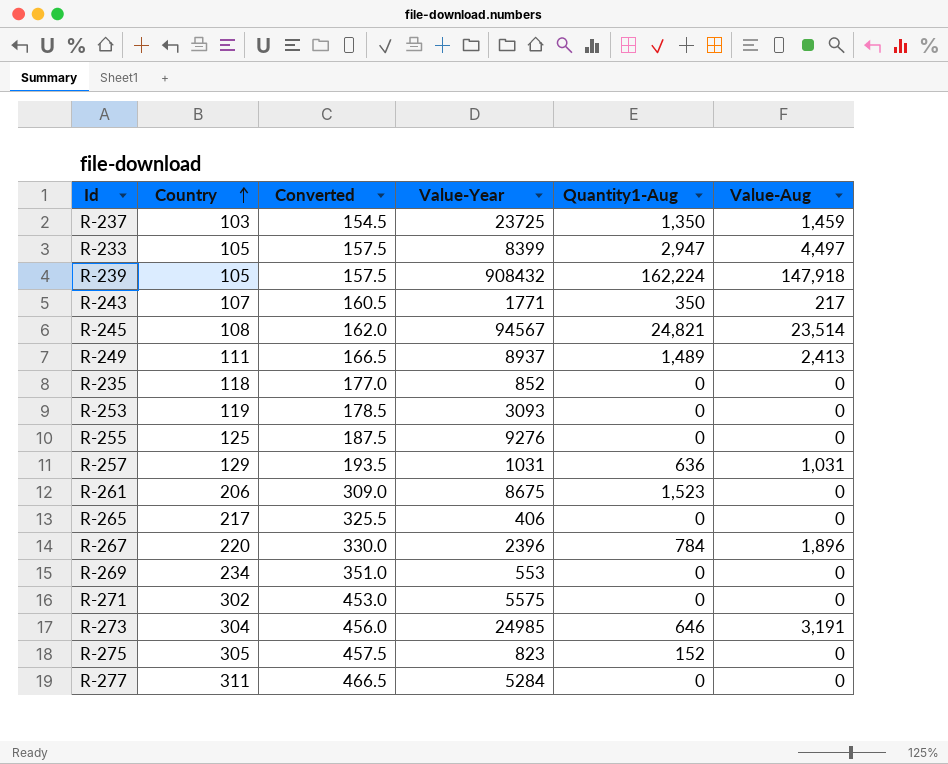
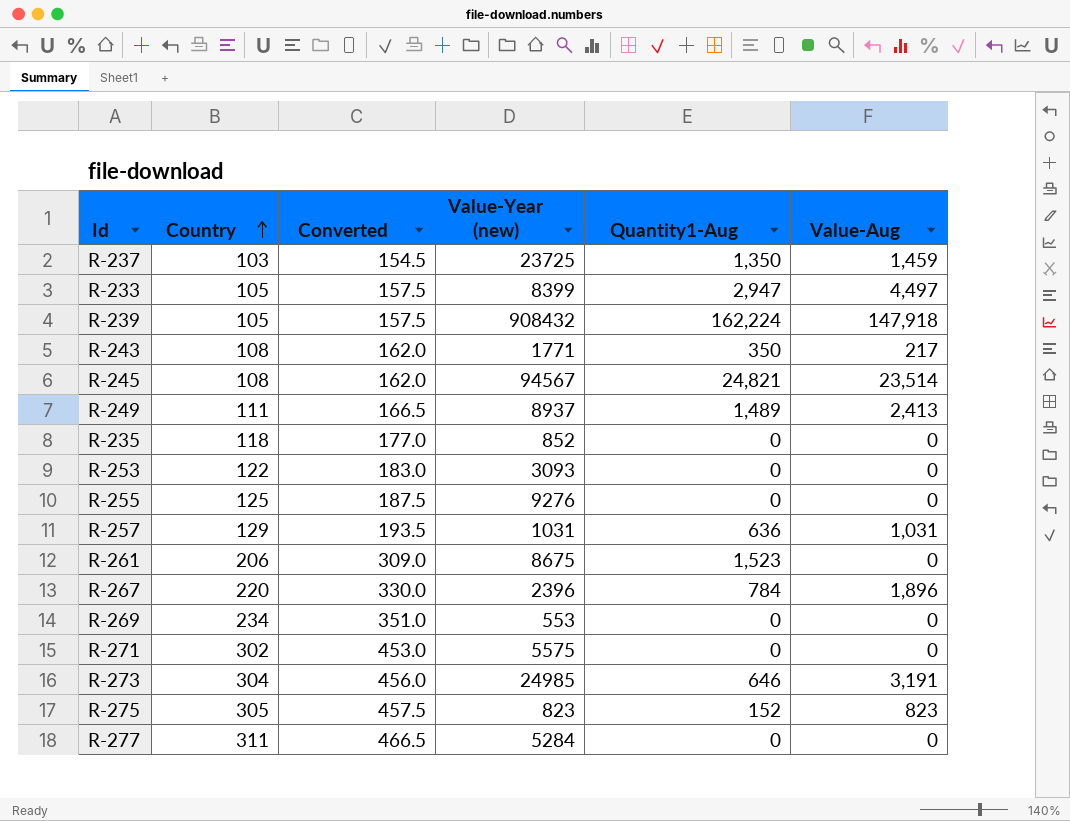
column name: Value-Year -> Value-Year (new)
row R-265: 217 | 325.5 | 406 | 0 | 0 -> none
R-243 | Country: 107 -> 108
R-243 | Converted: 160.5 -> 162.0
R-253 | Country: 119 -> 122
R-253 | Converted: 178.5 -> 183.0
R-275 | Value-Aug: 0 -> 823

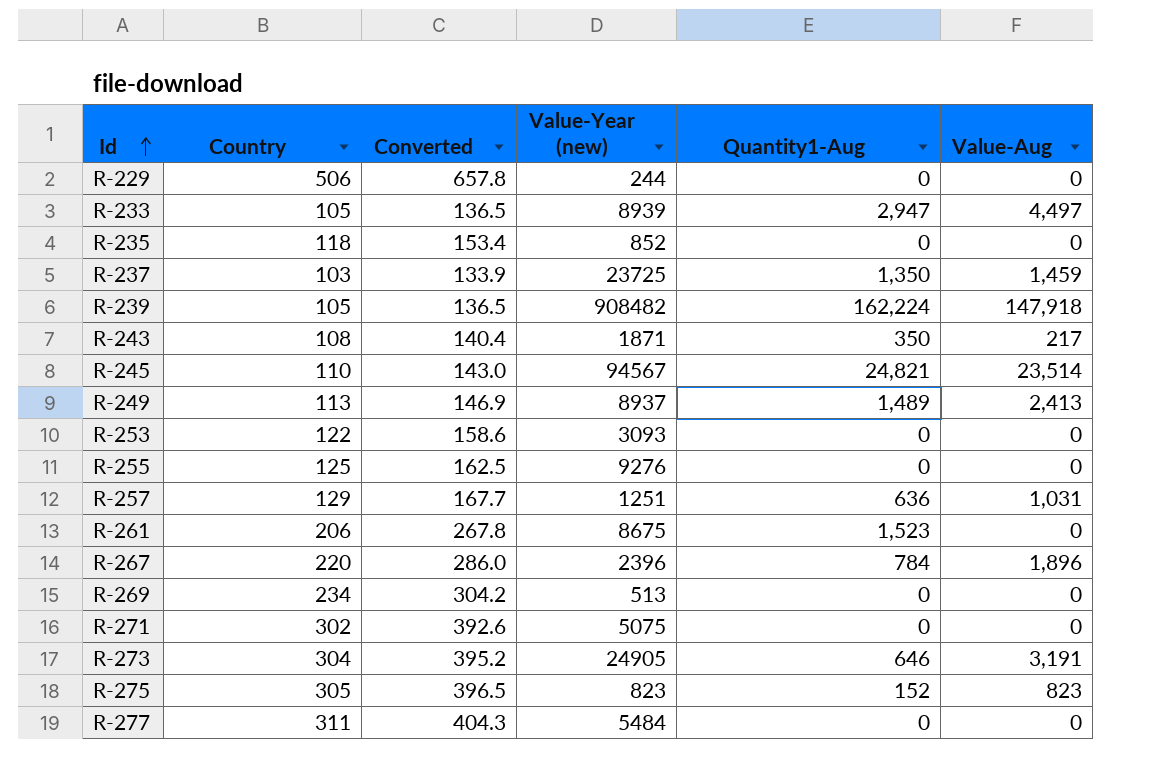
row order: Country ascending -> Id ascending
column Converted | formula: [Country] * 1.5 -> [Country] * 1.3
row R-229: none -> 506 | 657.8 | 244 | 0 | 0
R-233 | Value-Year (new): 8399 -> 8939
R-239 | Value-Year (new): 908432 -> 908482
R-243 | Value-Year (new): 1771 -> 1871
R-245 | Country: 108 -> 110
R-249 | Country: 111 -> 113
R-257 | Value-Year (new): 1031 -> 1251
R-269 | Value-Year (new): 553 -> 513
R-271 | Value-Year (new): 5575 -> 5075
R-273 | Value-Year (new): 24985 -> 24905
R-277 | Value-Year (new): 5284 -> 5484

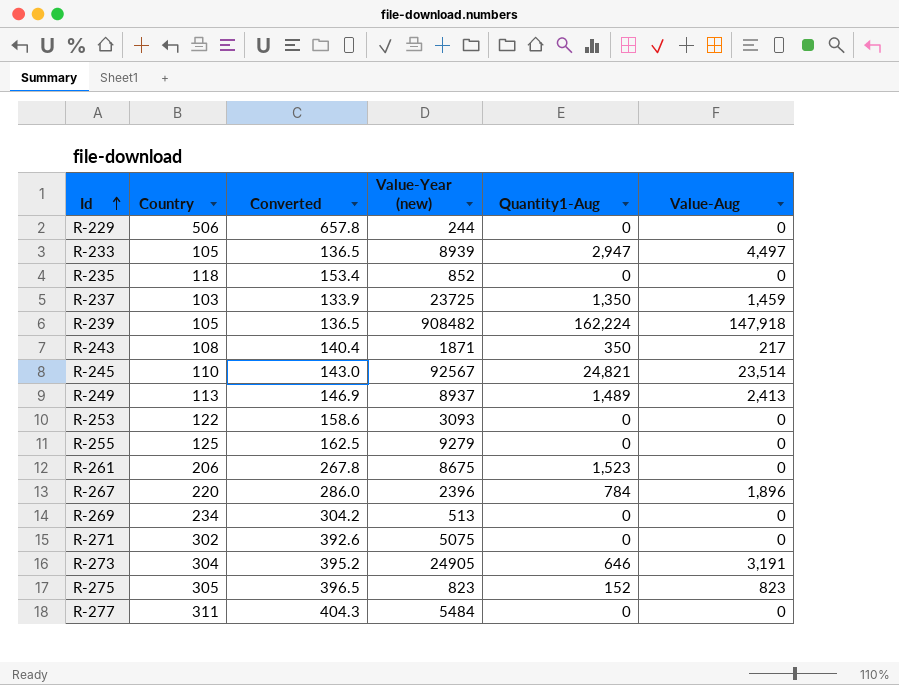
row R-257: 129 | 167.7 | 1251 | 636 | 1,031 -> none
R-245 | Value-Year (new): 94567 -> 92567
R-255 | Value-Year (new): 9276 -> 9279

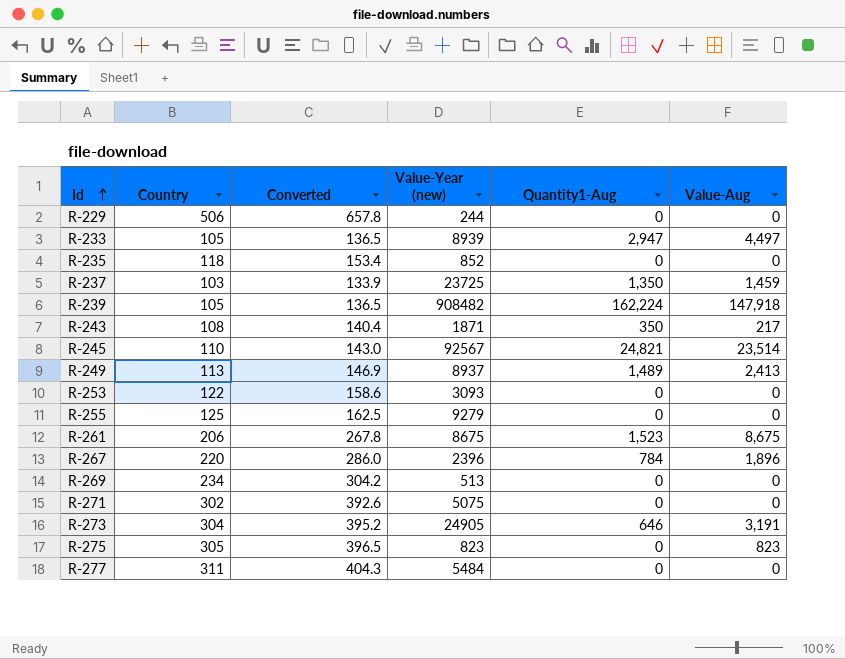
R-261 | Value-Aug: 0 -> 8,675
R-275 | Quantity1-Aug: 152 -> 0

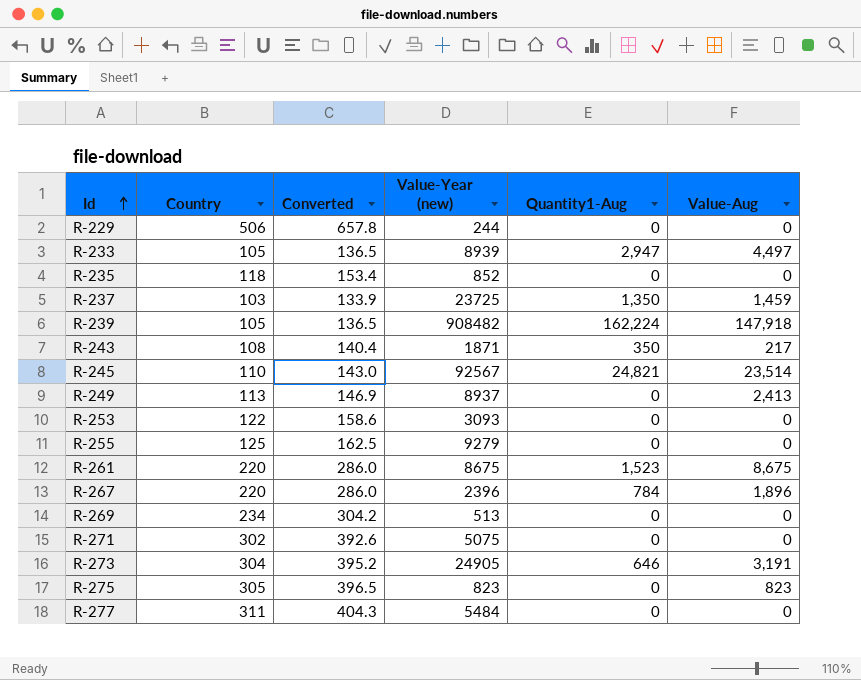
R-249 | Quantity1-Aug: 1,489 -> 0
R-261 | Country: 206 -> 220
R-261 | Converted: 267.8 -> 286.0

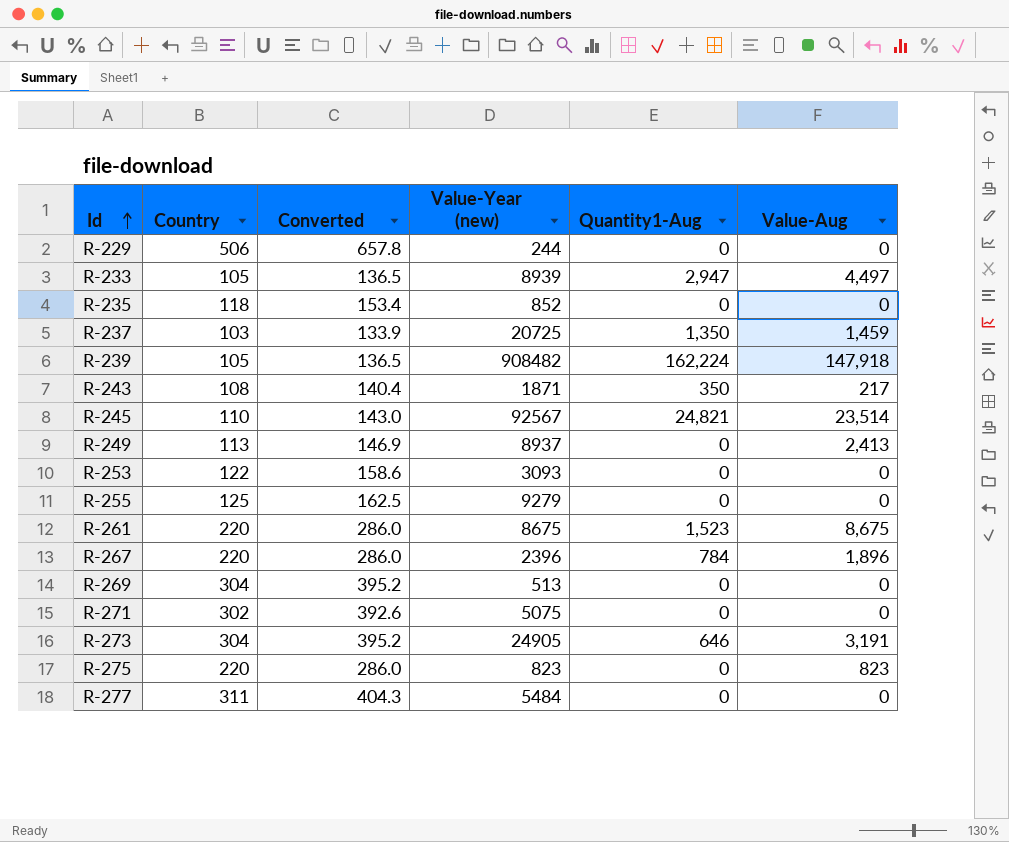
R-237 | Value-Year (new): 23725 -> 20725
R-269 | Country: 234 -> 304
R-269 | Converted: 304.2 -> 395.2
R-275 | Country: 305 -> 220
R-275 | Converted: 396.5 -> 286.0

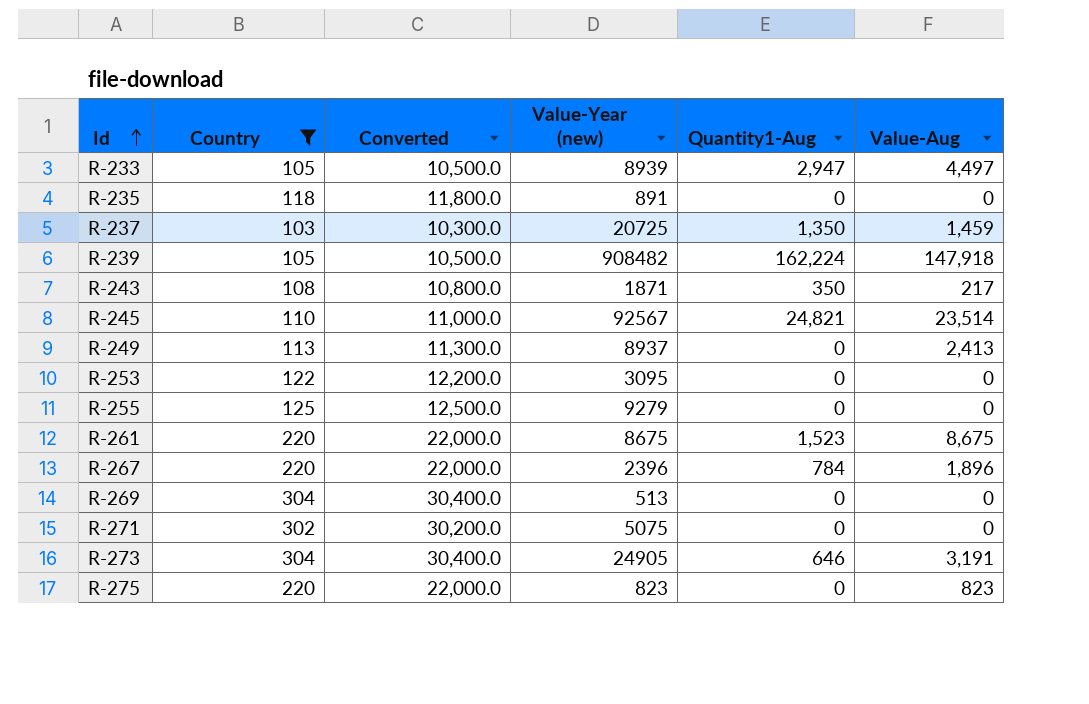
filter: none -> Country <= 304
column Converted | formula: [Country] * 1.3 -> [Country] * 100
R-235 | Value-Year (new): 852 -> 891
R-253 | Value-Year (new): 3093 -> 3095

